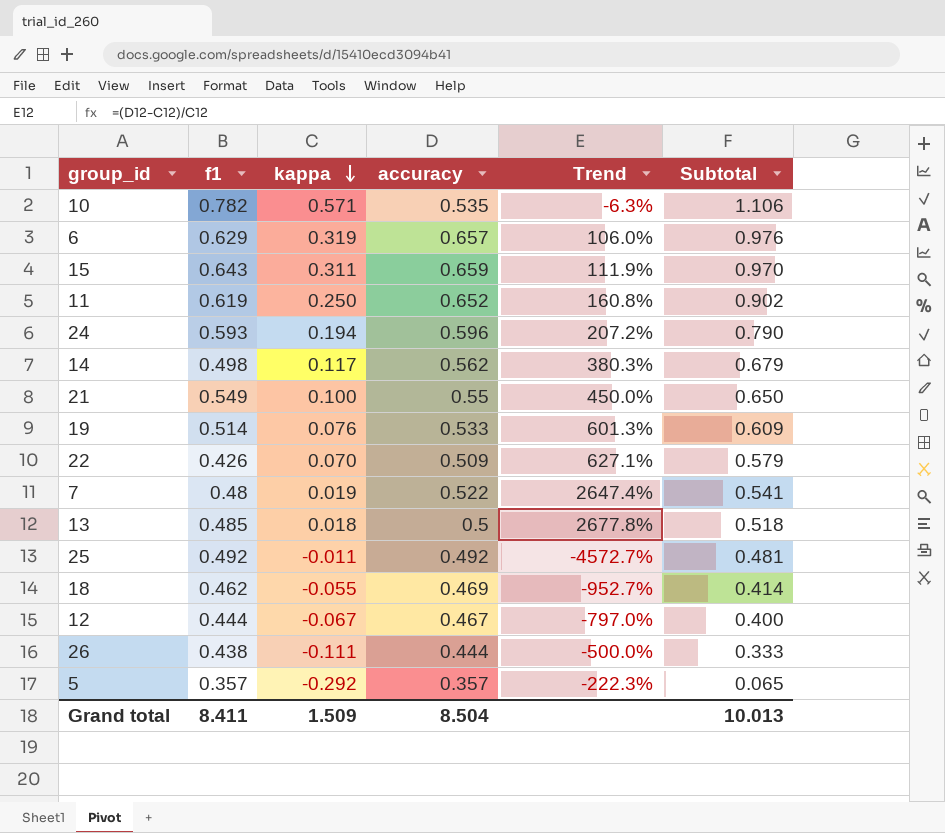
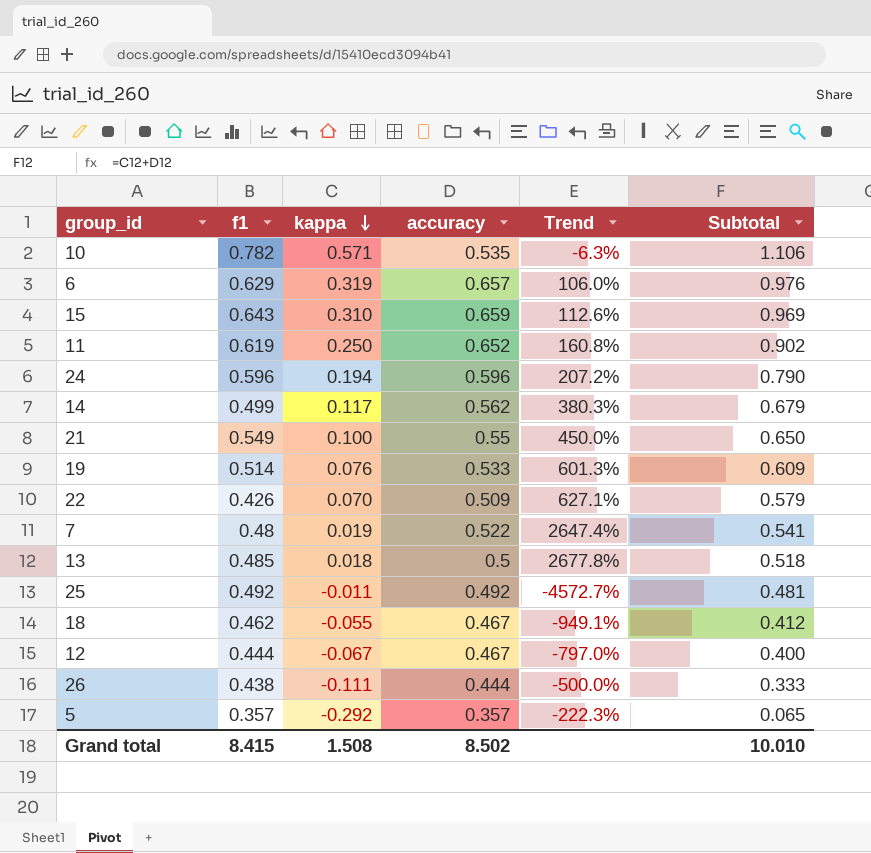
15 | kappa: 0.311 -> 0.310
15 | Trend: 111.9% -> 112.6%
15 | Subtotal: 0.970 -> 0.969
24 | f1: 0.593 -> 0.596
14 | f1: 0.498 -> 0.499
18 | accuracy: 0.469 -> 0.467
18 | Trend: -952.7% -> -949.1%
18 | Subtotal: 0.414 -> 0.412
Grand total | f1: 8.411 -> 8.415
Grand total | kappa: 1.509 -> 1.508
Grand total | accuracy: 8.504 -> 8.502
Grand total | Subtotal: 10.013 -> 10.010

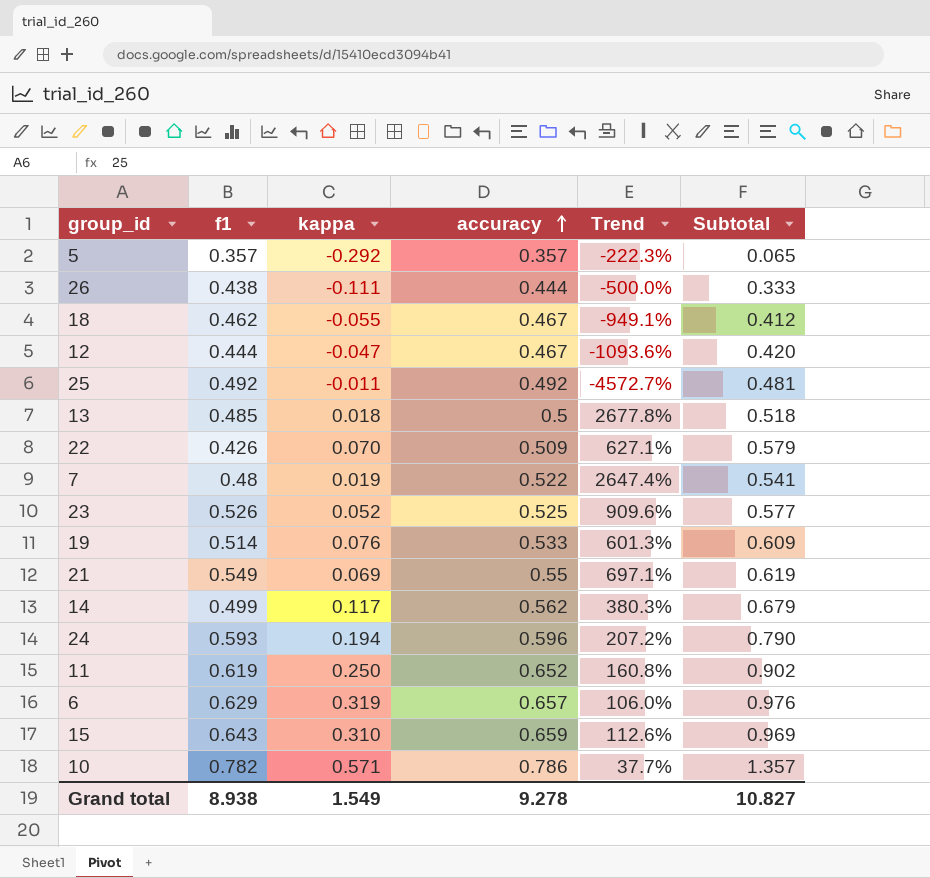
row order: kappa descending -> accuracy ascending
12 | kappa: -0.067 -> -0.047
12 | Trend: -797.0% -> -1093.6%
12 | Subtotal: 0.400 -> 0.420
row 23: none -> 0.526 | 0.052 | 0.525 | 909.6% | 0.577
21 | kappa: 0.100 -> 0.069
21 | Trend: 450.0% -> 697.1%
21 | Subtotal: 0.650 -> 0.619
24 | f1: 0.596 -> 0.593
10 | accuracy: 0.535 -> 0.786
10 | Trend: -6.3% -> 37.7%
10 | Subtotal: 1.106 -> 1.357
Grand total | f1: 8.415 -> 8.938
Grand total | kappa: 1.508 -> 1.549
Grand total | accuracy: 8.502 -> 9.278
Grand total | Subtotal: 10.010 -> 10.827

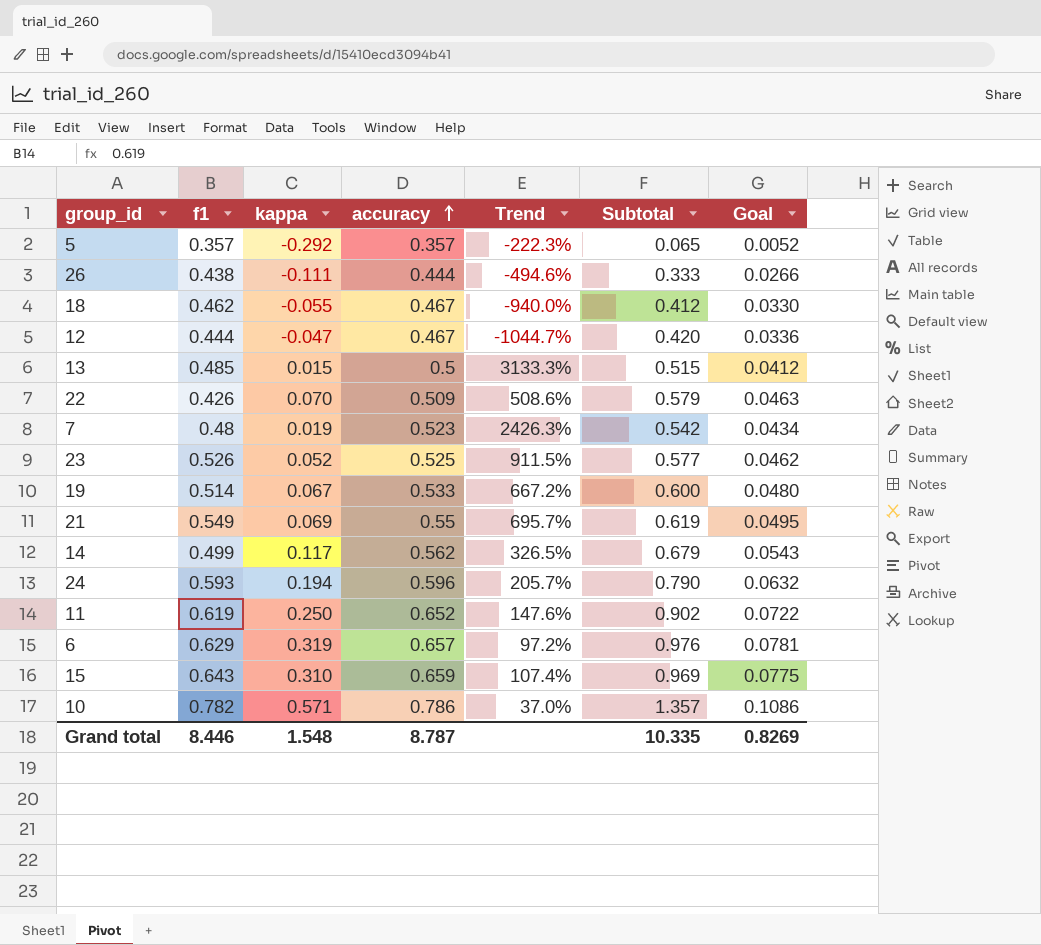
column Trend | formula: ([accuracy] - [kappa]) / [kappa] -> ([f1] - [kappa]) / [kappa]
column Goal | formula: none -> [Subtotal] * 0.08
row 25: 0.492 | -0.011 | 0.492 | -4572.7% | 0.481 -> none
13 | kappa: 0.018 -> 0.015
13 | Subtotal: 0.518 -> 0.515
7 | accuracy: 0.522 -> 0.523
7 | Subtotal: 0.541 -> 0.542
19 | kappa: 0.076 -> 0.067
19 | Subtotal: 0.609 -> 0.600
Grand total | f1: 8.938 -> 8.446
Grand total | kappa: 1.549 -> 1.548
Grand total | accuracy: 9.278 -> 8.787
Grand total | Subtotal: 10.827 -> 10.335

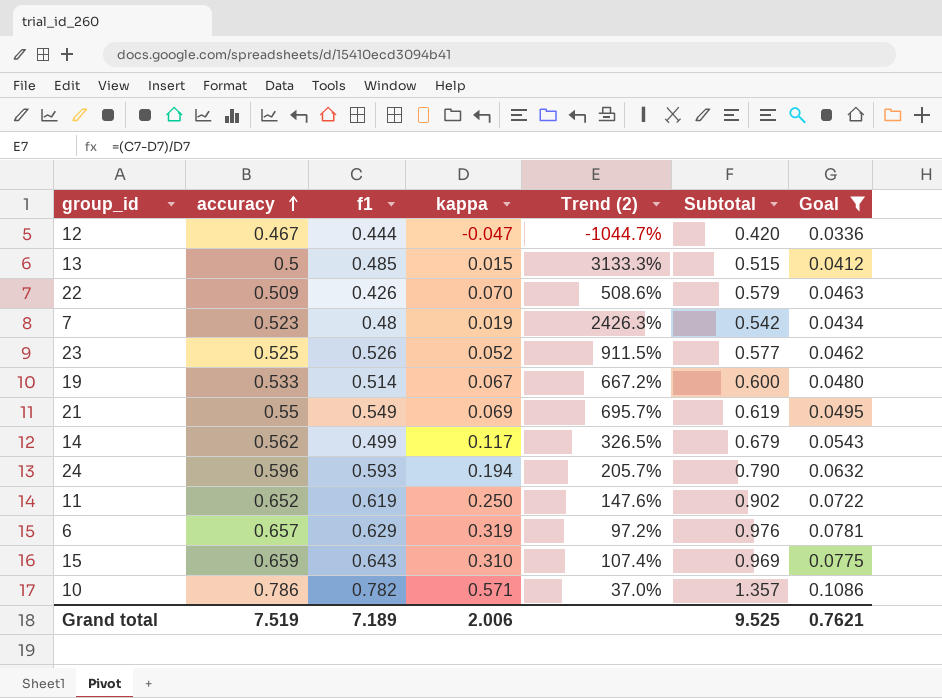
filter: none -> Goal >= 0.0336
column accuracy | position: 4 -> 2
column name: Trend -> Trend (2)
Grand total | accuracy: 8.787 -> 7.519
Grand total | f1: 8.446 -> 7.189
Grand total | kappa: 1.548 -> 2.006
Grand total | Subtotal: 10.335 -> 9.525
Grand total | Goal: 0.8269 -> 0.7621

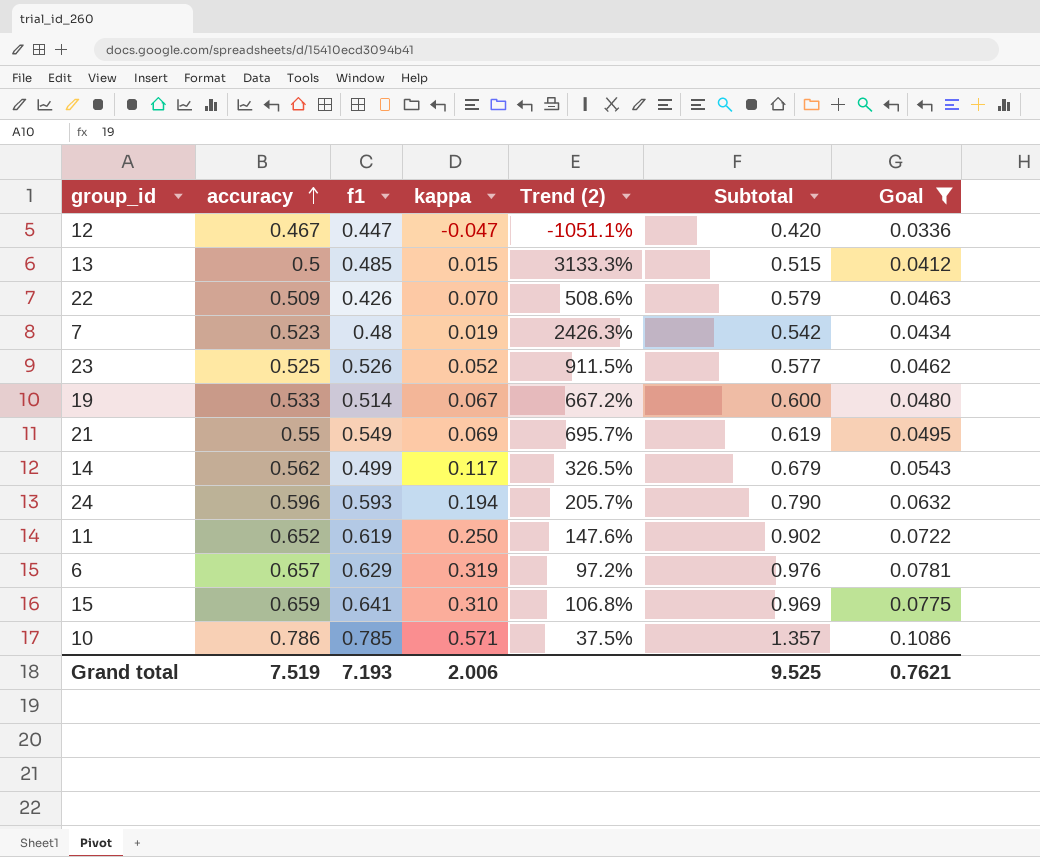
12 | f1: 0.444 -> 0.447
12 | Trend (2): -1044.7% -> -1051.1%
15 | f1: 0.643 -> 0.641
15 | Trend (2): 107.4% -> 106.8%
10 | f1: 0.782 -> 0.785
10 | Trend (2): 37.0% -> 37.5%
Grand total | f1: 7.189 -> 7.193

